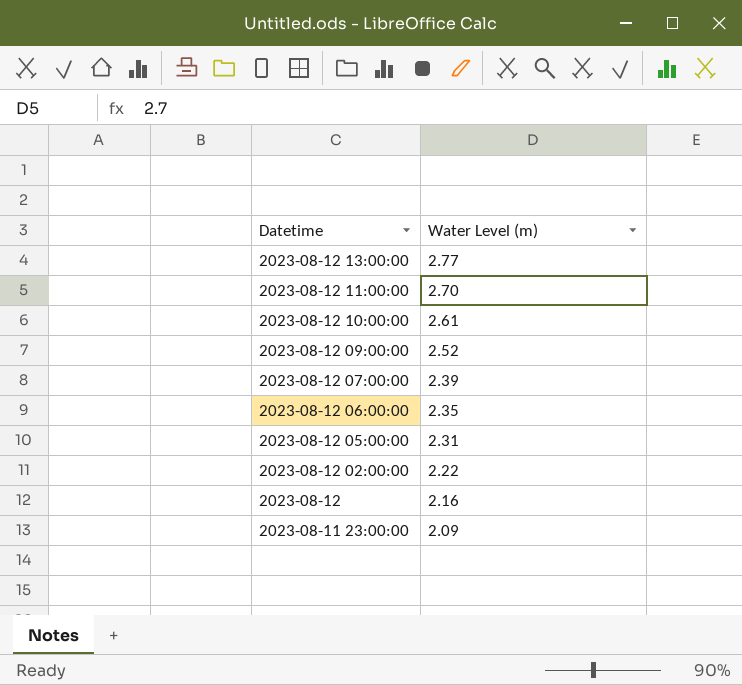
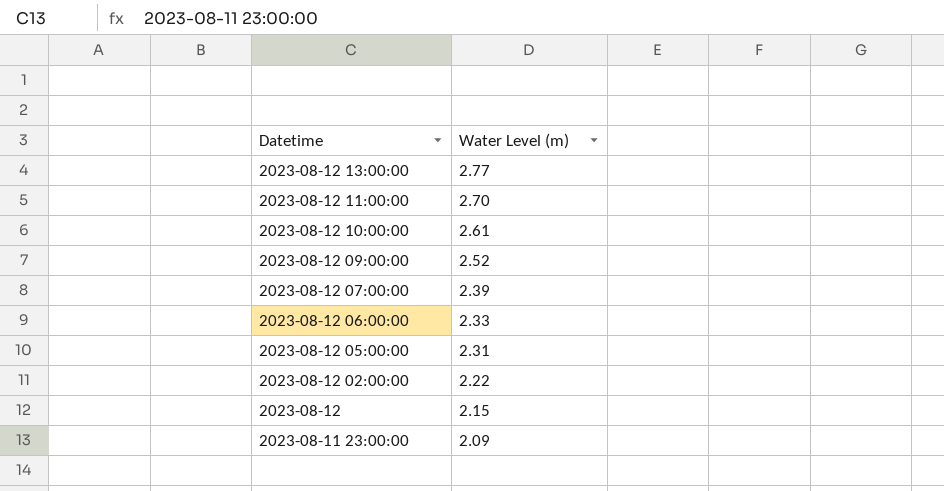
2023-08-12 06:00:00 | Water Level (m): 2.35 -> 2.33
2023-08-12 | Water Level (m): 2.16 -> 2.15

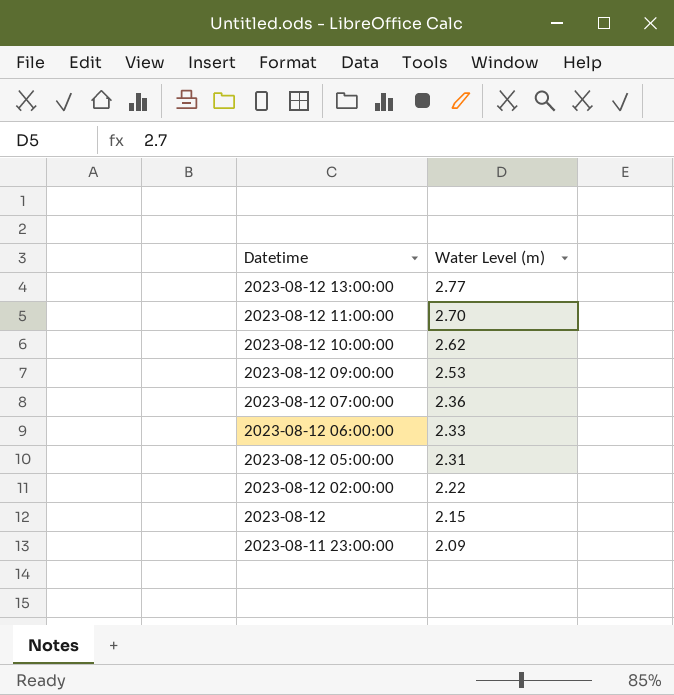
2023-08-12 10:00:00 | Water Level (m): 2.61 -> 2.62
2023-08-12 09:00:00 | Water Level (m): 2.52 -> 2.53
2023-08-12 07:00:00 | Water Level (m): 2.39 -> 2.36

